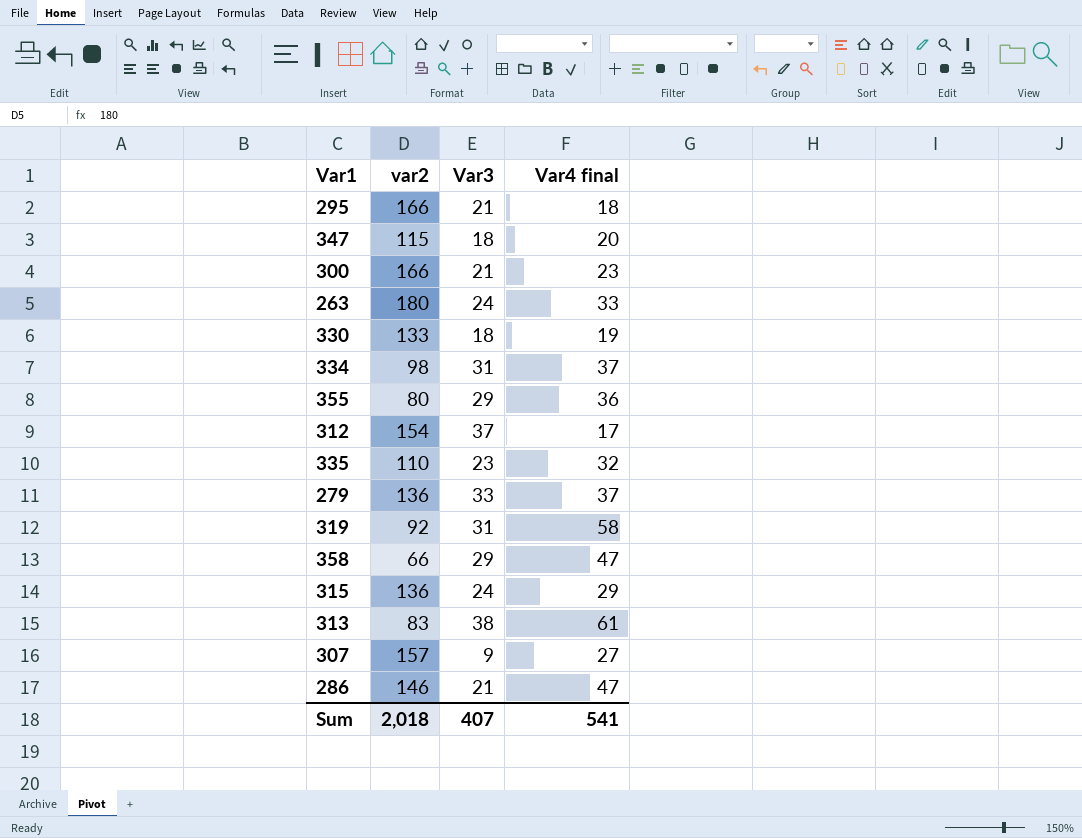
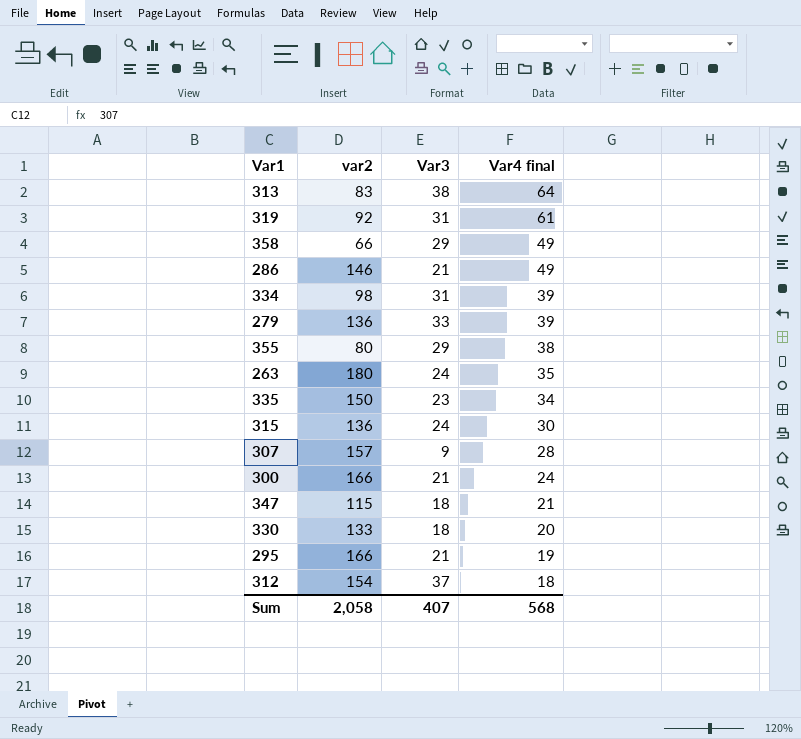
row order: none -> Var4 final descending
313 | Var4 final: 61 -> 64
319 | Var4 final: 58 -> 61
358 | Var4 final: 47 -> 49
286 | Var4 final: 47 -> 49
334 | Var4 final: 37 -> 39
279 | Var4 final: 37 -> 39
355 | Var4 final: 36 -> 38
263 | Var4 final: 33 -> 35
335 | var2: 110 -> 150
335 | Var4 final: 32 -> 34
315 | Var4 final: 29 -> 30
307 | Var4 final: 27 -> 28
300 | Var4 final: 23 -> 24
347 | Var4 final: 20 -> 21
330 | Var4 final: 19 -> 20
295 | Var4 final: 18 -> 19
312 | Var4 final: 17 -> 18
Sum | var2: 2,018 -> 2,058
Sum | Var4 final: 541 -> 568

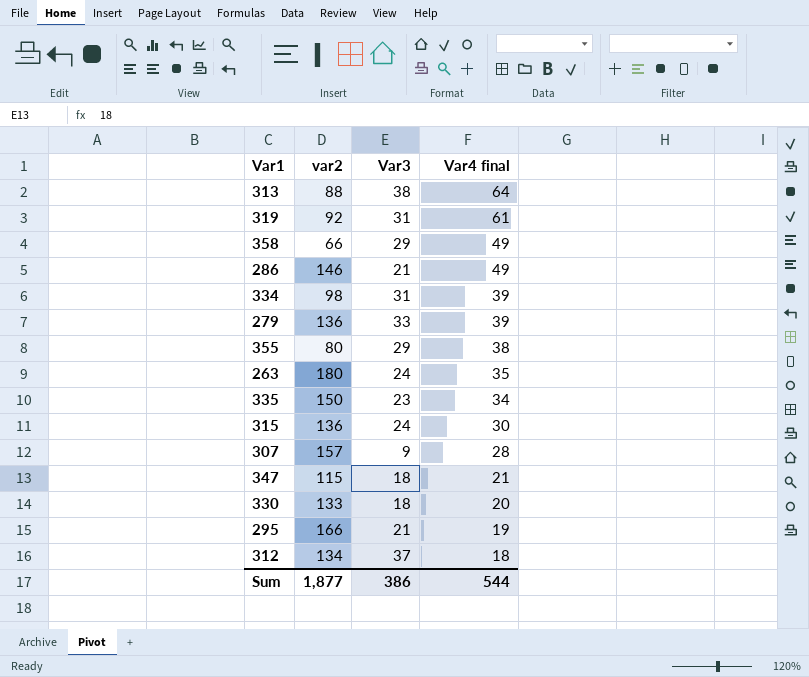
row 300: 166 | 21 | 24 -> none
313 | var2: 83 -> 88
312 | var2: 154 -> 134
Sum | var2: 2,058 -> 1,877
Sum | Var3: 407 -> 386
Sum | Var4 final: 568 -> 544

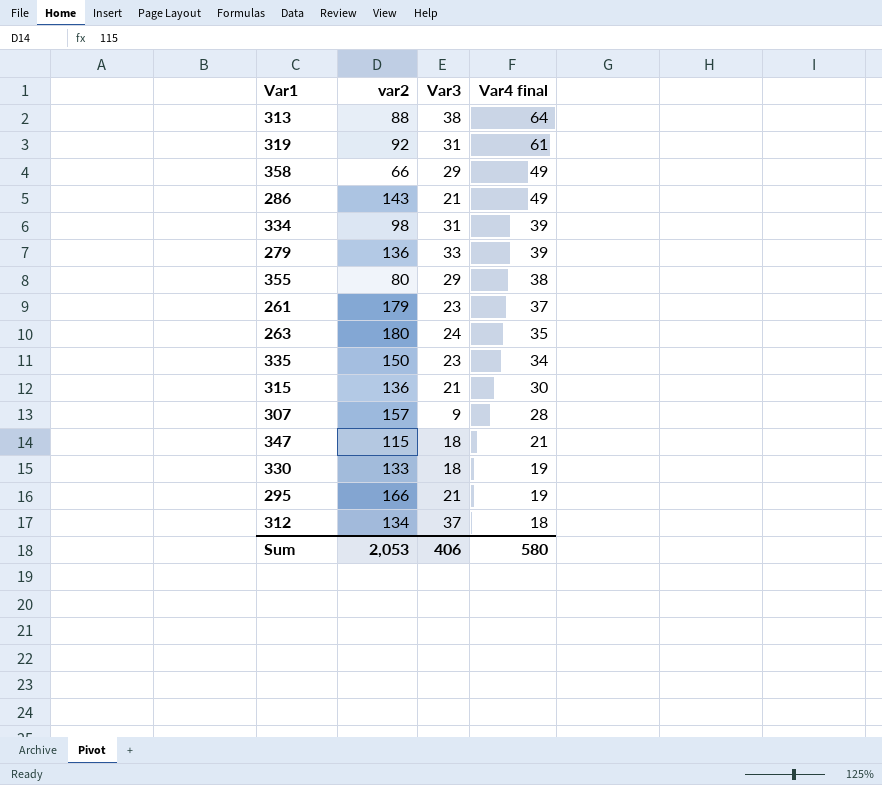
286 | var2: 146 -> 143
row 261: none -> 179 | 23 | 37
315 | Var3: 24 -> 21
330 | Var4 final: 20 -> 19
Sum | var2: 1,877 -> 2,053
Sum | Var3: 386 -> 406
Sum | Var4 final: 544 -> 580

